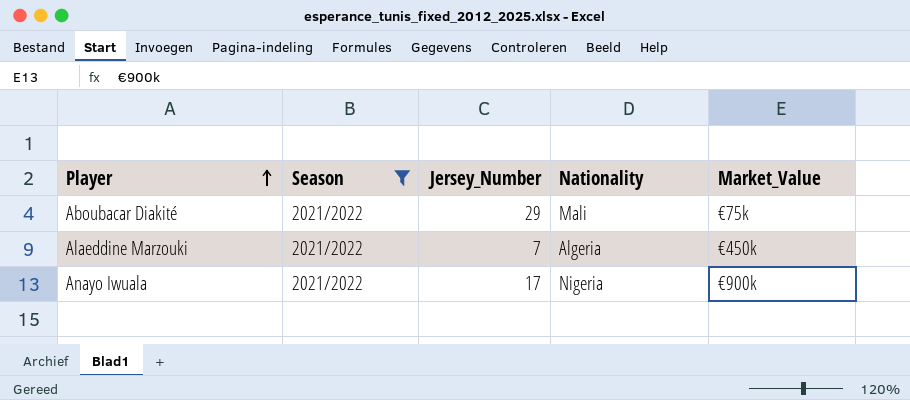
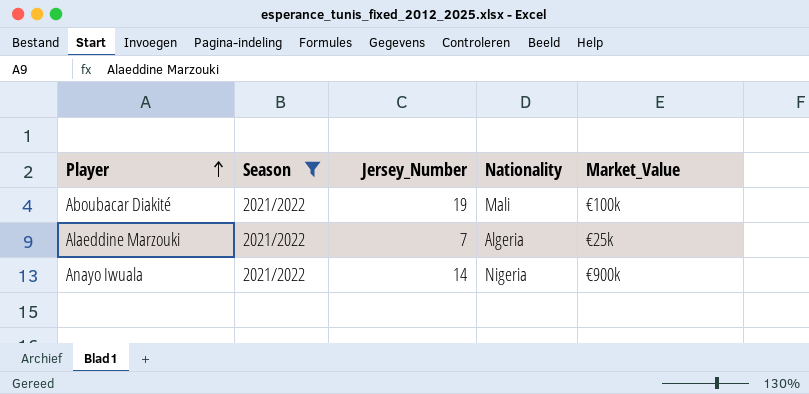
Aboubacar Diakité | Jersey_Number: 29 -> 19
Aboubacar Diakité | Market_Value: €75k -> €100k
Alaeddine Marzouki | Market_Value: €450k -> €25k
Anayo Iwuala | Jersey_Number: 17 -> 14

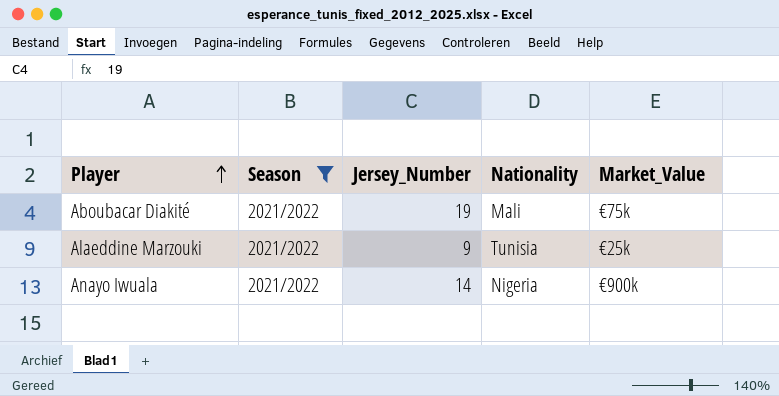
Aboubacar Diakité | Market_Value: €100k -> €75k
Alaeddine Marzouki | Jersey_Number: 7 -> 9
Alaeddine Marzouki | Nationality: Algeria -> Tunisia

